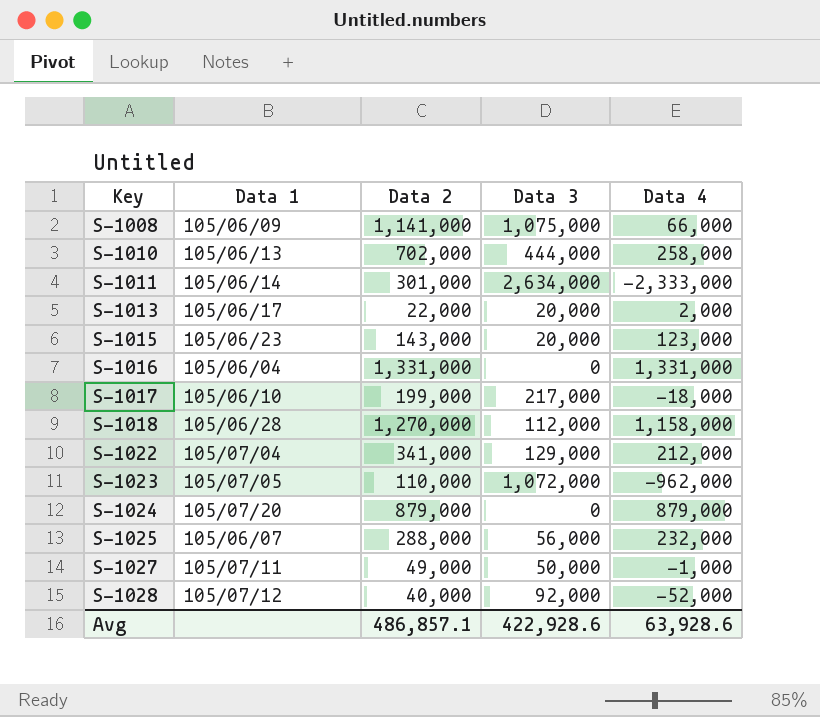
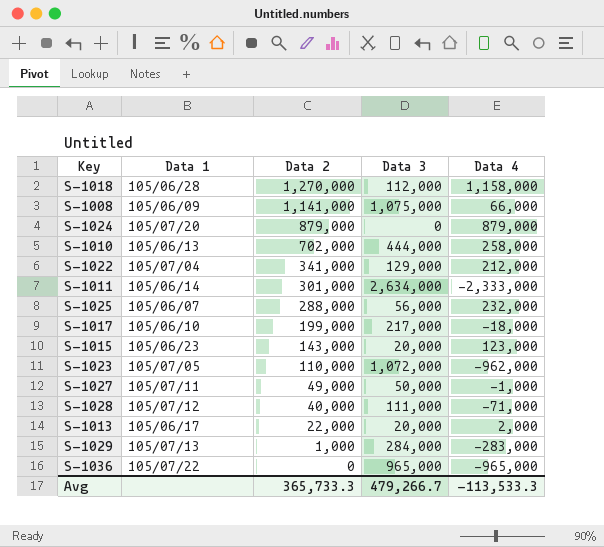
row order: Key ascending -> Data 2 descending
row S-1016: 105/06/04 | 1,331,000 | 0 | 1,331,000 -> none
S-1028 | Data 3: 92,000 -> 111,000
S-1028 | Data 4: -52,000 -> -71,000
row S-1029: none -> 105/07/13 | 1,000 | 284,000 | -283,000
row S-1036: none -> 105/07/22 | 0 | 965,000 | -965,000
Avg | Data 2: 486,857.1 -> 365,733.3
Avg | Data 3: 422,928.6 -> 479,266.7
Avg | Data 4: 63,928.6 -> -113,533.3

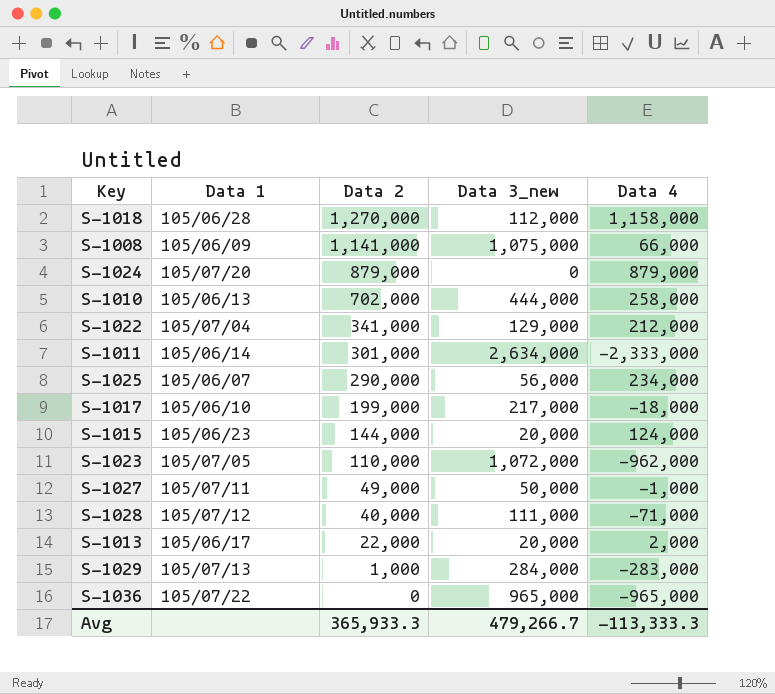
column name: Data 3 -> Data 3_new
S-1025 | Data 2: 288,000 -> 290,000
S-1025 | Data 4: 232,000 -> 234,000
S-1015 | Data 2: 143,000 -> 144,000
S-1015 | Data 4: 123,000 -> 124,000
Avg | Data 2: 365,733.3 -> 365,933.3
Avg | Data 4: -113,533.3 -> -113,333.3

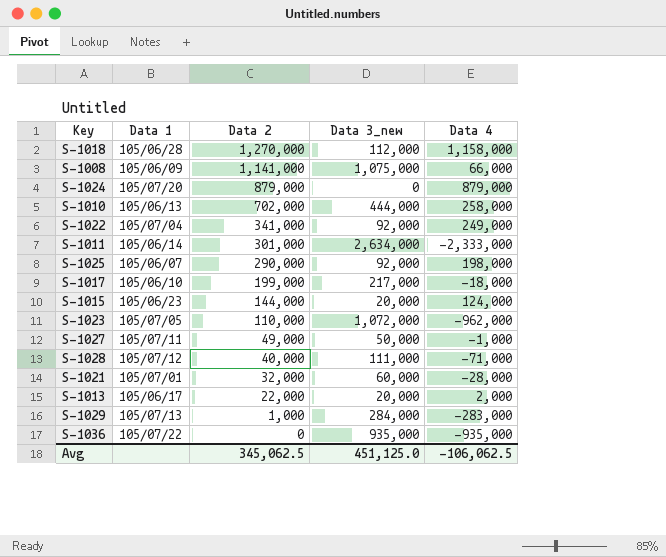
S-1022 | Data 3_new: 129,000 -> 92,000
S-1022 | Data 4: 212,000 -> 249,000
S-1025 | Data 3_new: 56,000 -> 92,000
S-1025 | Data 4: 234,000 -> 198,000
row S-1021: none -> 105/07/01 | 32,000 | 60,000 | -28,000
S-1036 | Data 3_new: 965,000 -> 935,000
S-1036 | Data 4: -965,000 -> -935,000
Avg | Data 2: 365,933.3 -> 345,062.5
Avg | Data 3_new: 479,266.7 -> 451,125.0
Avg | Data 4: -113,333.3 -> -106,062.5

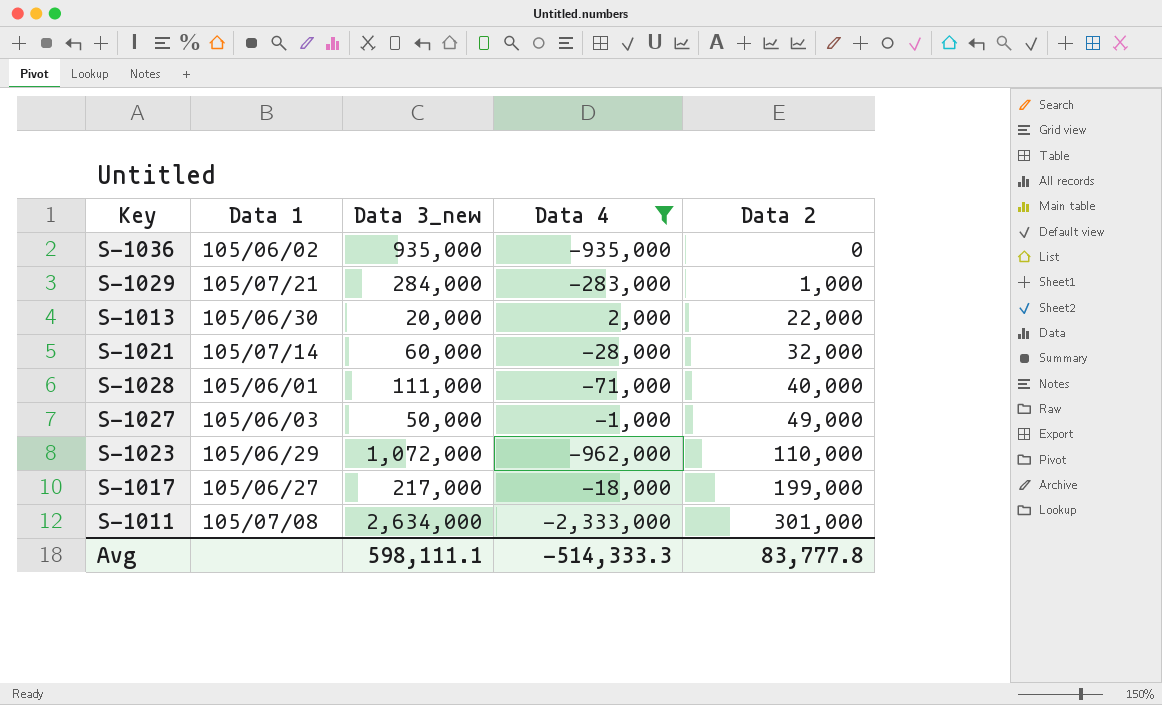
filter: none -> Data 4 <= 2,000
row order: Data 2 descending -> Data 2 ascending
column Data 2 | position: 3 -> 5
S-1036 | Data 1: 105/07/22 -> 105/06/02
S-1029 | Data 1: 105/07/13 -> 105/07/21
S-1013 | Data 1: 105/06/17 -> 105/06/30
S-1021 | Data 1: 105/07/01 -> 105/07/14
S-1028 | Data 1: 105/07/12 -> 105/06/01
S-1027 | Data 1: 105/07/11 -> 105/06/03
S-1023 | Data 1: 105/07/05 -> 105/06/29
S-1017 | Data 1: 105/06/10 -> 105/06/27
S-1011 | Data 1: 105/06/14 -> 105/07/08
Avg | Data 3_new: 451,125.0 -> 598,111.1
Avg | Data 4: -106,062.5 -> -514,333.3
Avg | Data 2: 345,062.5 -> 83,777.8

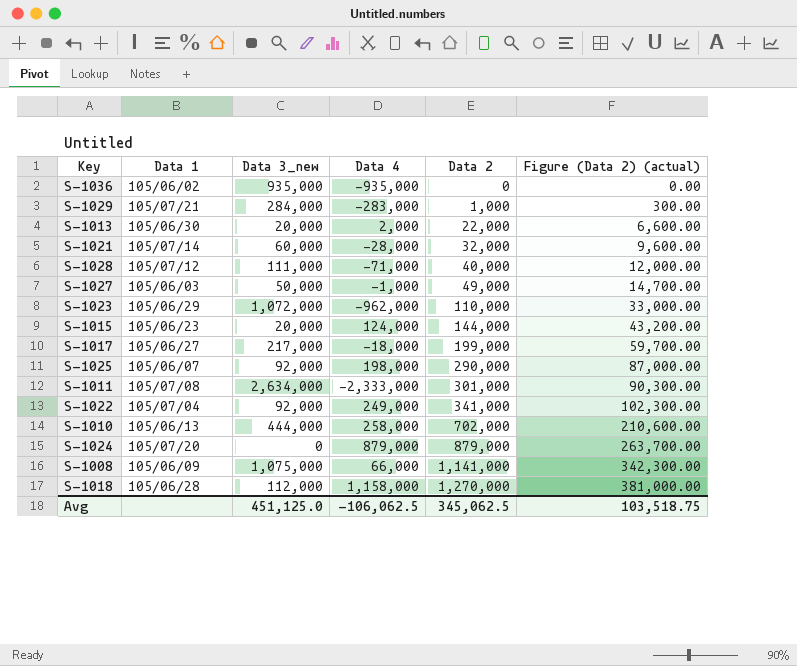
filter: Data 4 <= 2,000 -> none
column Figure (Data 2) (actual) | formula: none -> [Data 2] * 0.3
S-1028 | Data 1: 105/06/01 -> 105/07/12
Avg | Data 3_new: 598,111.1 -> 451,125.0
Avg | Data 4: -514,333.3 -> -106,062.5
Avg | Data 2: 83,777.8 -> 345,062.5

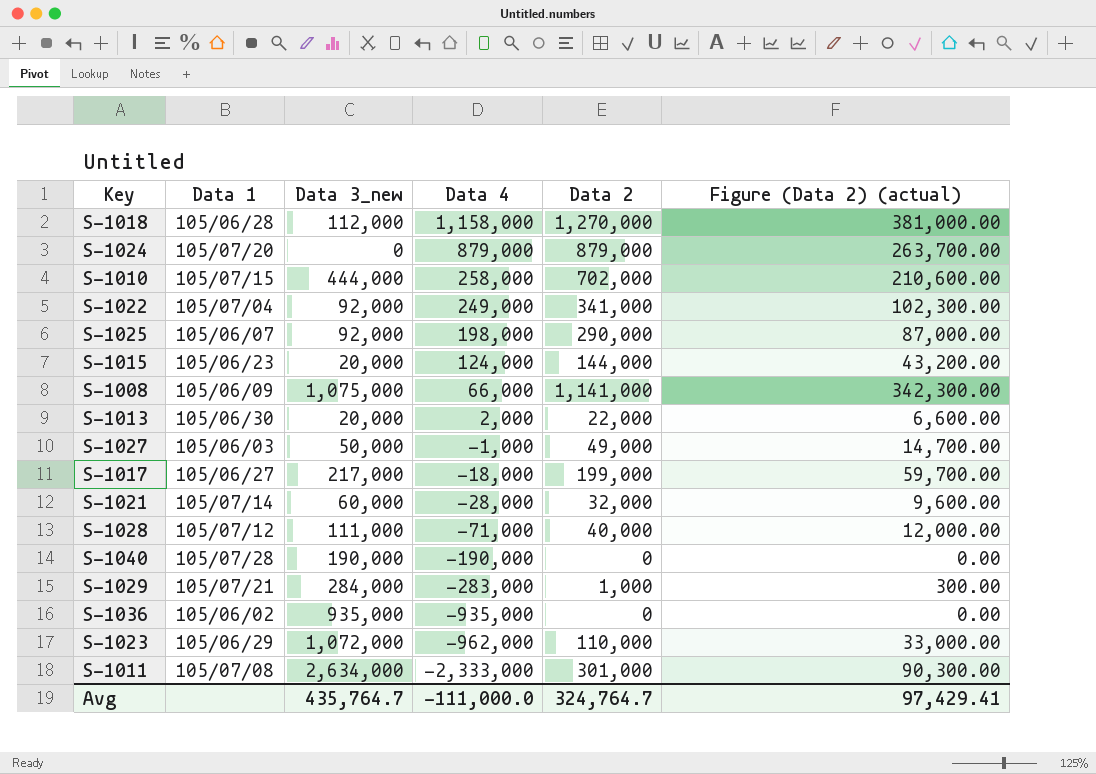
row order: Data 2 ascending -> Data 4 descending
S-1010 | Data 1: 105/06/13 -> 105/07/15
row S-1040: none -> 105/07/28 | 190,000 | -190,000 | 0 | 0.00
Avg | Data 3_new: 451,125.0 -> 435,764.7
Avg | Data 4: -106,062.5 -> -111,000.0
Avg | Data 2: 345,062.5 -> 324,764.7
Avg | Figure (Data 2) (actual): 103,518.75 -> 97,429.41

